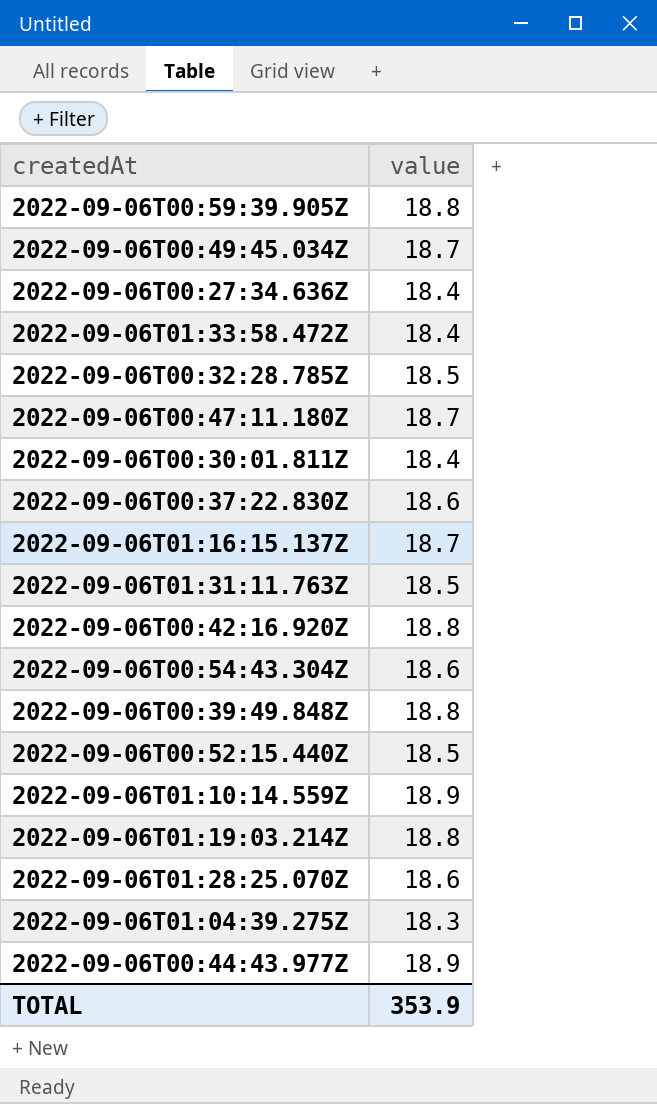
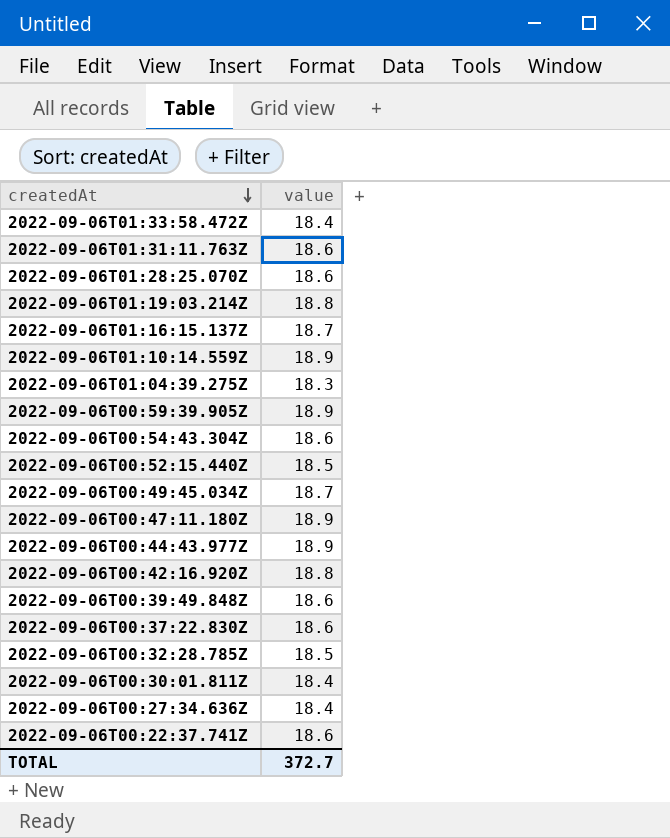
row order: none -> createdAt descending
2022-09-06T01:31:11.763Z | value: 18.5 -> 18.6
2022-09-06T00:59:39.905Z | value: 18.8 -> 18.9
2022-09-06T00:47:11.180Z | value: 18.7 -> 18.9
2022-09-06T00:39:49.848Z | value: 18.8 -> 18.6
row 2022-09-06T00:22:37.741Z: none -> 18.6
TOTAL | value: 353.9 -> 372.7

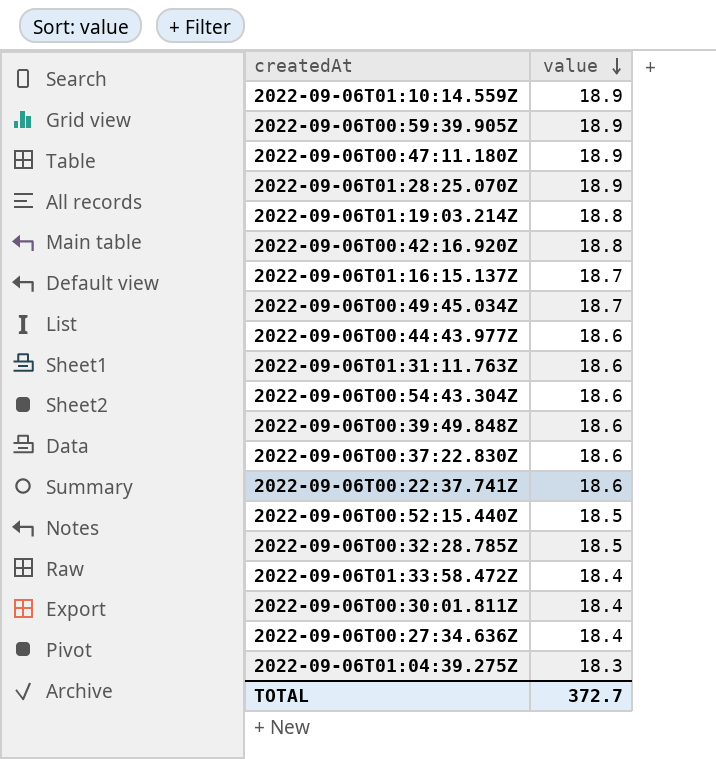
row order: createdAt descending -> value descending
2022-09-06T01:28:25.070Z | value: 18.6 -> 18.9
2022-09-06T00:44:43.977Z | value: 18.9 -> 18.6

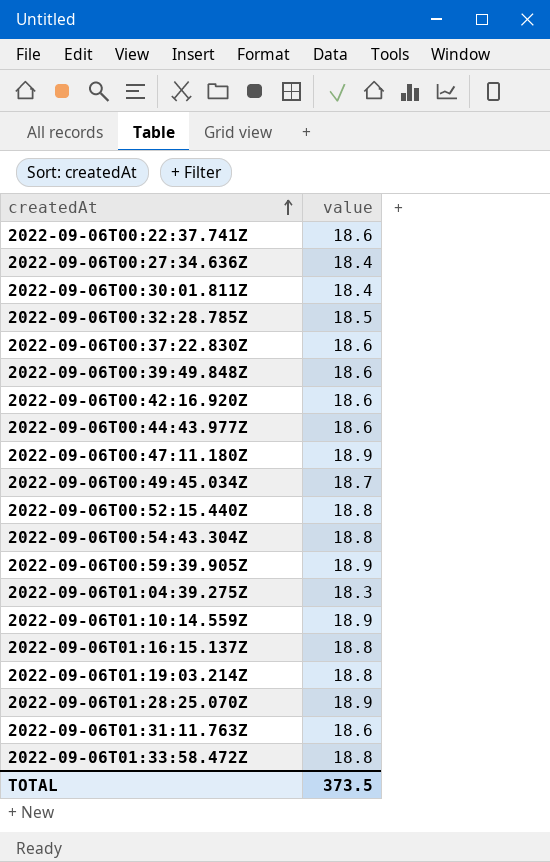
row order: value descending -> createdAt ascending
2022-09-06T00:42:16.920Z | value: 18.8 -> 18.6
2022-09-06T00:52:15.440Z | value: 18.5 -> 18.8
2022-09-06T00:54:43.304Z | value: 18.6 -> 18.8
2022-09-06T01:16:15.137Z | value: 18.7 -> 18.8
2022-09-06T01:33:58.472Z | value: 18.4 -> 18.8
TOTAL | value: 372.7 -> 373.5

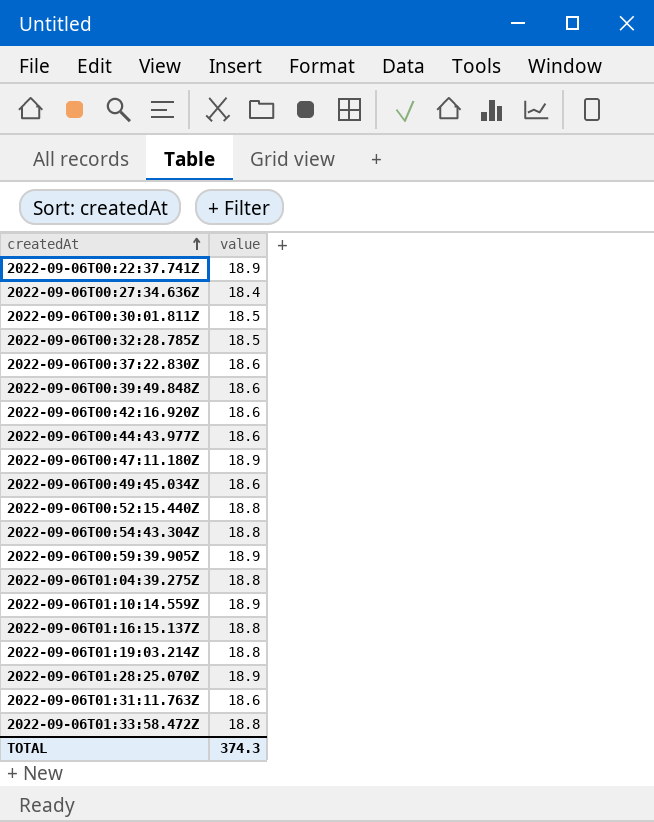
2022-09-06T00:22:37.741Z | value: 18.6 -> 18.9
2022-09-06T00:30:01.811Z | value: 18.4 -> 18.5
2022-09-06T00:49:45.034Z | value: 18.7 -> 18.6
2022-09-06T01:04:39.275Z | value: 18.3 -> 18.8
TOTAL | value: 373.5 -> 374.3

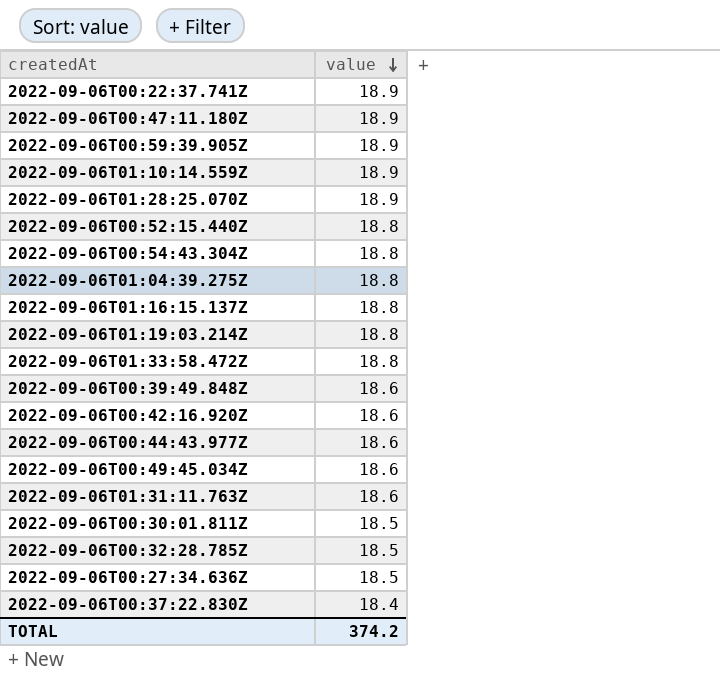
row order: createdAt ascending -> value descending
2022-09-06T00:27:34.636Z | value: 18.4 -> 18.5
2022-09-06T00:37:22.830Z | value: 18.6 -> 18.4
TOTAL | value: 374.3 -> 374.2

